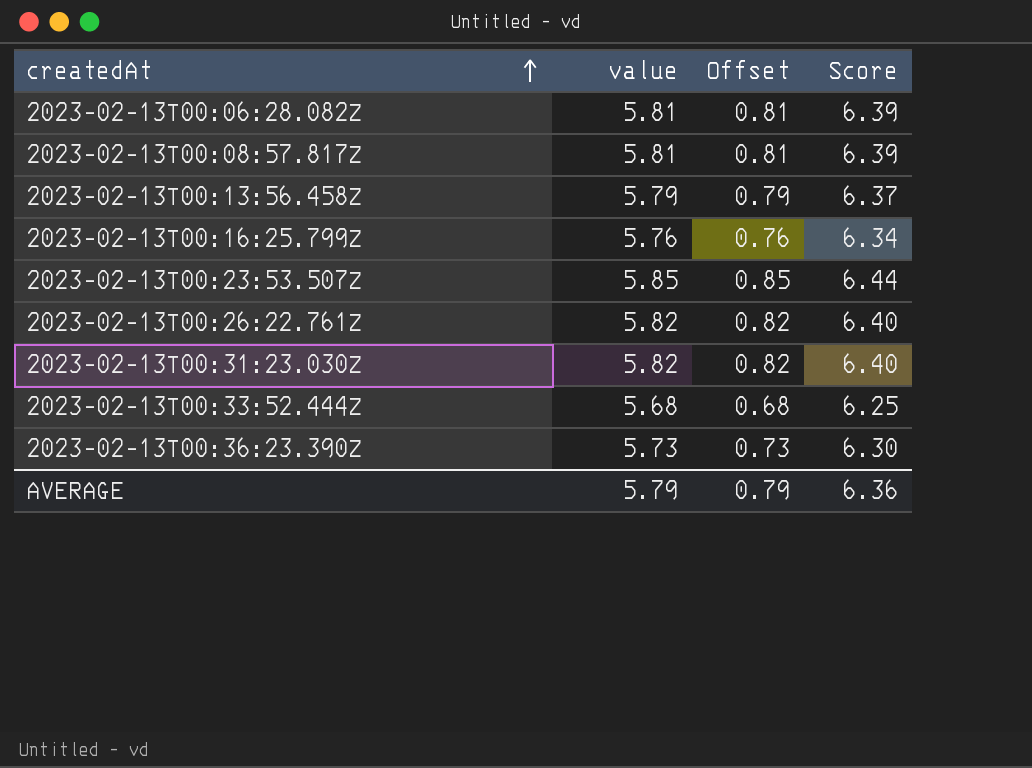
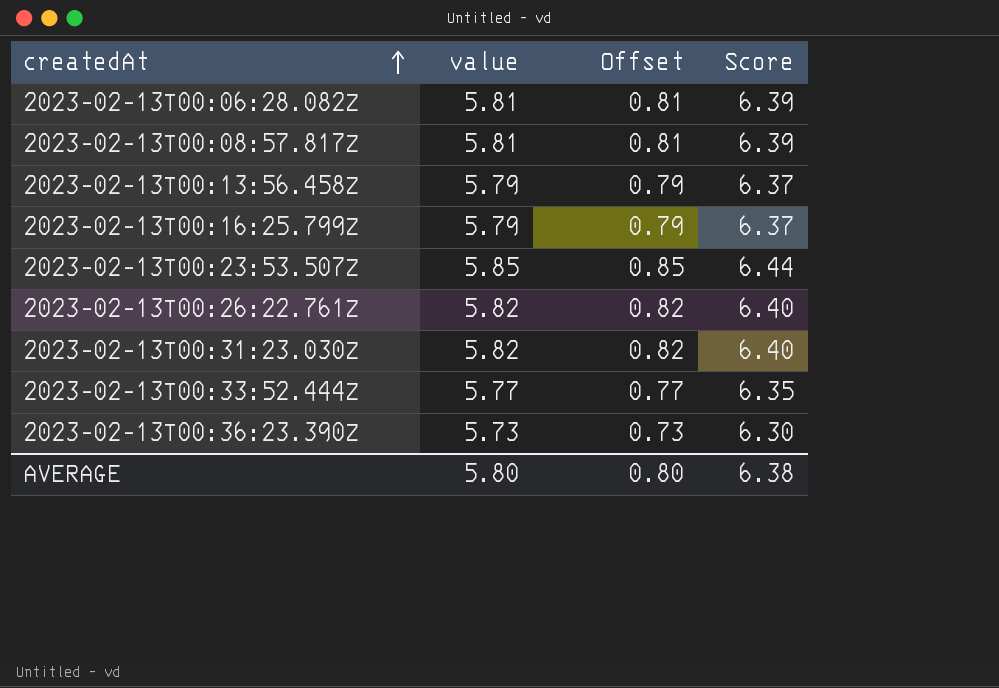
2023-02-13T00:16:25.799Z | value: 5.76 -> 5.79
2023-02-13T00:16:25.799Z | Offset: 0.76 -> 0.79
2023-02-13T00:16:25.799Z | Score: 6.34 -> 6.37
2023-02-13T00:33:52.444Z | value: 5.68 -> 5.77
2023-02-13T00:33:52.444Z | Offset: 0.68 -> 0.77
2023-02-13T00:33:52.444Z | Score: 6.25 -> 6.35
AVERAGE | value: 5.79 -> 5.80
AVERAGE | Offset: 0.79 -> 0.80
AVERAGE | Score: 6.36 -> 6.38

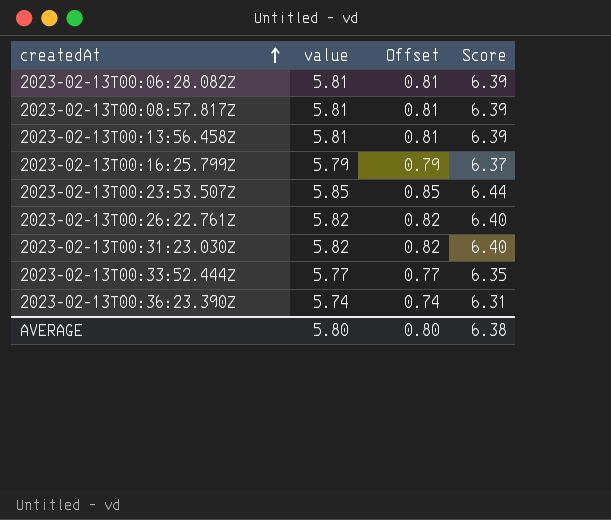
2023-02-13T00:13:56.458Z | value: 5.79 -> 5.81
2023-02-13T00:13:56.458Z | Offset: 0.79 -> 0.81
2023-02-13T00:13:56.458Z | Score: 6.37 -> 6.39
2023-02-13T00:36:23.390Z | value: 5.73 -> 5.74
2023-02-13T00:36:23.390Z | Offset: 0.73 -> 0.74
2023-02-13T00:36:23.390Z | Score: 6.30 -> 6.31

